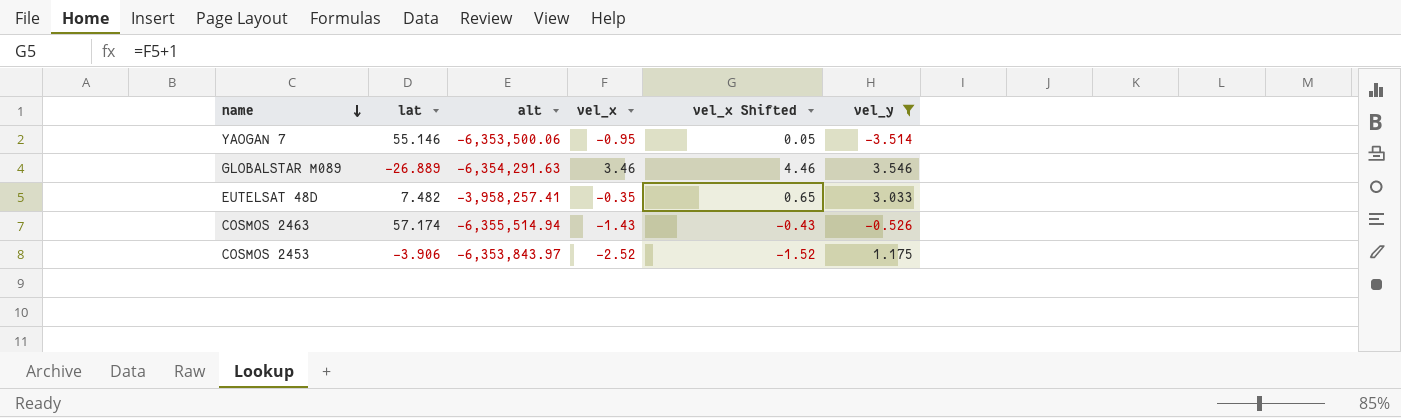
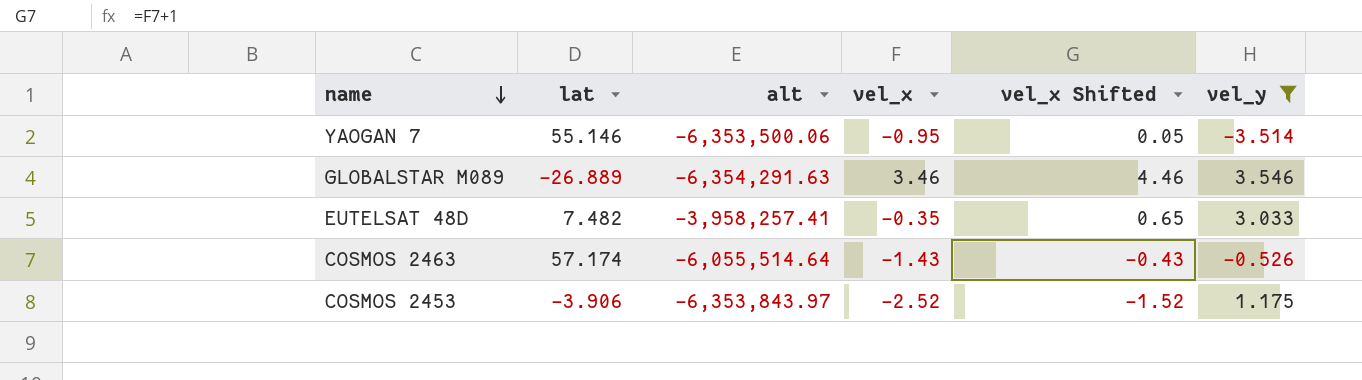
COSMOS 2463 | alt: -6,355,514.94 -> -6,055,514.64

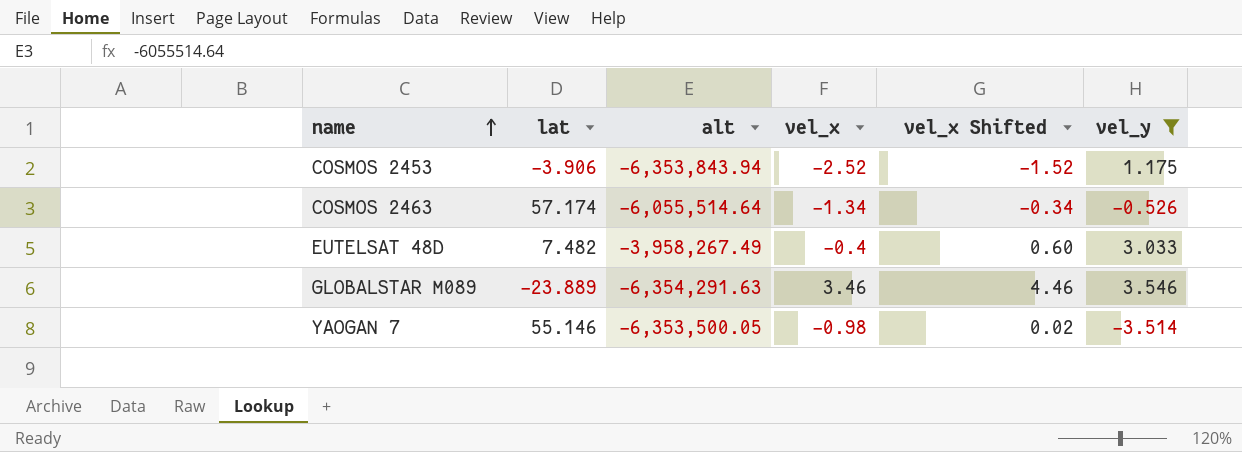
row order: name descending -> name ascending
COSMOS 2453 | alt: -6,353,843.97 -> -6,353,843.94
COSMOS 2463 | vel_x: -1.43 -> -1.34
COSMOS 2463 | vel_x Shifted: -0.43 -> -0.34
EUTELSAT 48D | alt: -3,958,257.41 -> -3,958,267.49
EUTELSAT 48D | vel_x: -0.35 -> -0.4
EUTELSAT 48D | vel_x Shifted: 0.65 -> 0.60
GLOBALSTAR M089 | lat: -26.889 -> -23.889
YAOGAN 7 | alt: -6,353,500.06 -> -6,353,500.05
YAOGAN 7 | vel_x: -0.95 -> -0.98
YAOGAN 7 | vel_x Shifted: 0.05 -> 0.02

